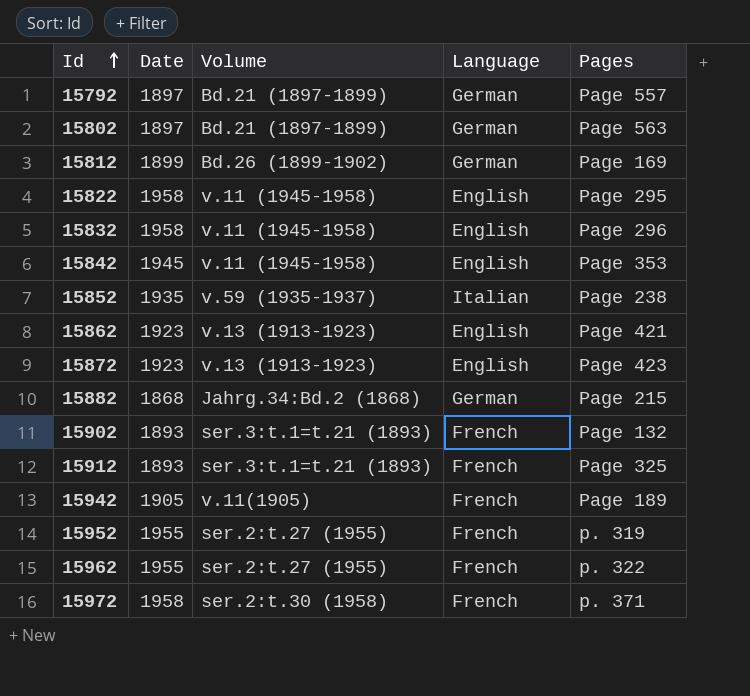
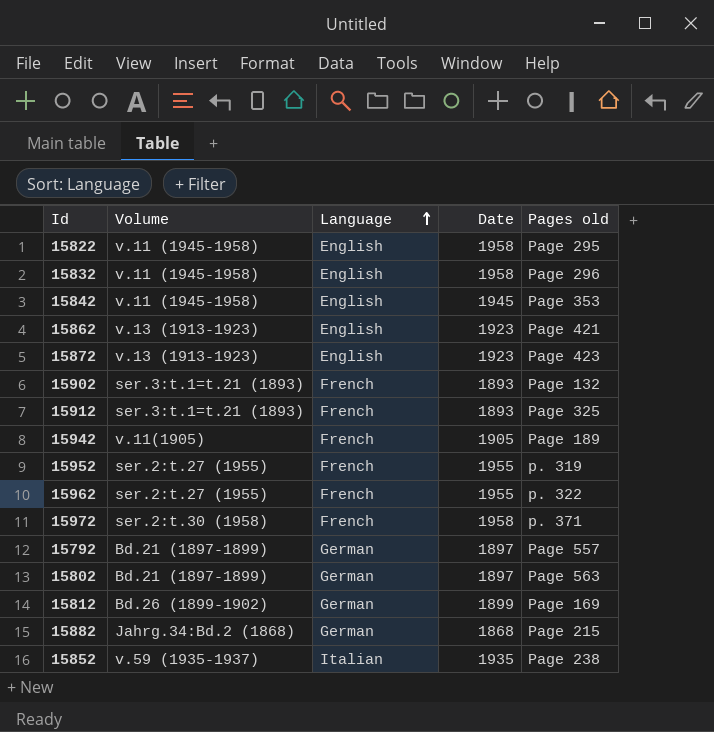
row order: Id ascending -> Language ascending
column Date | position: 2 -> 4
column name: Pages -> Pages old

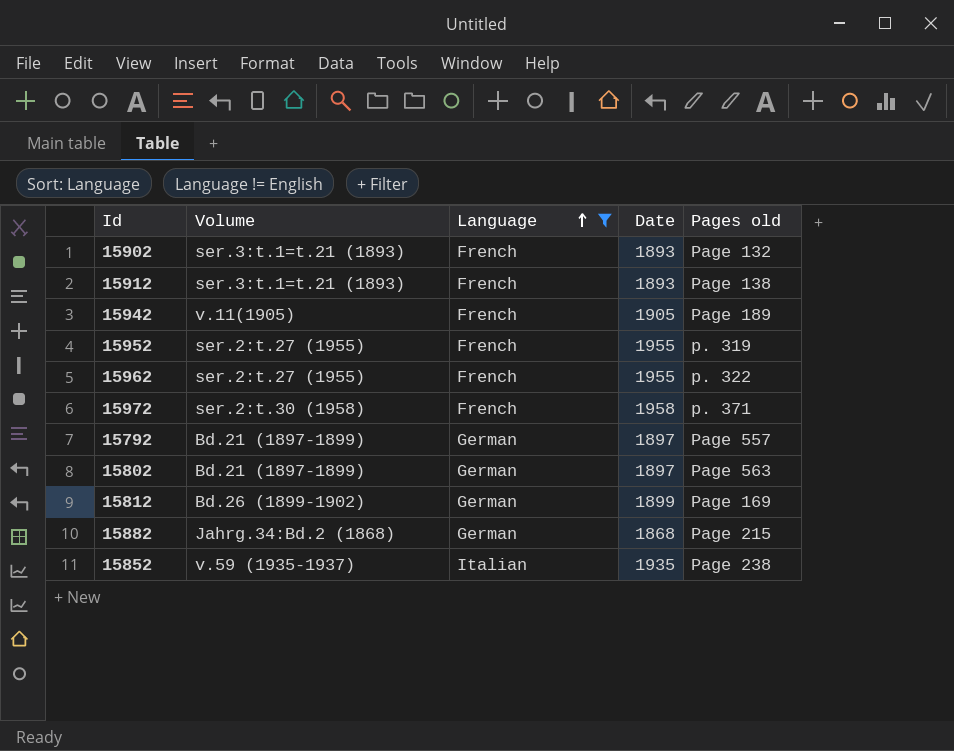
filter: none -> Language != English
15912 | Pages old: Page 325 -> Page 138

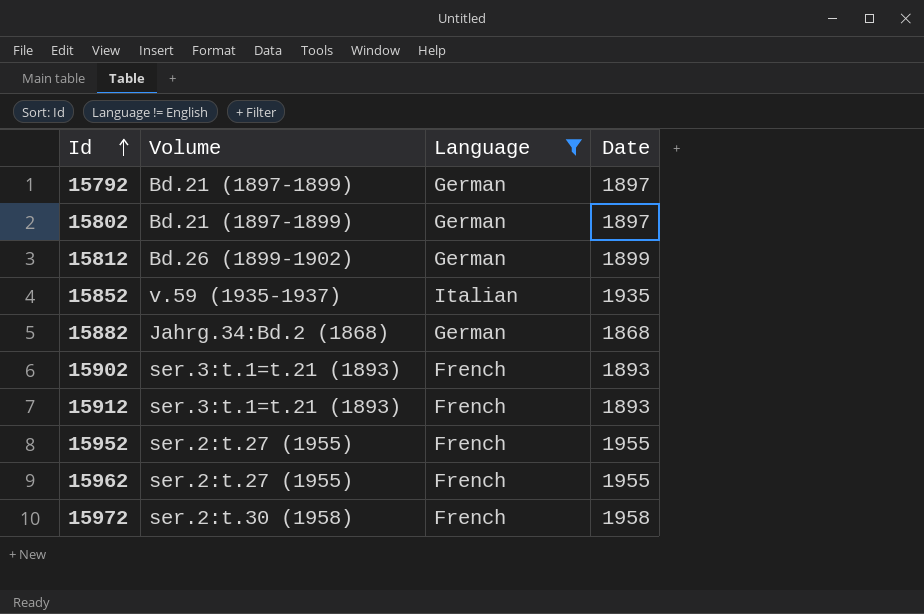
row order: Language ascending -> Id ascending
column Pages old | position: 5 -> none
row 15942: v.11(1905) | French | 1905 | Page 189 -> none

